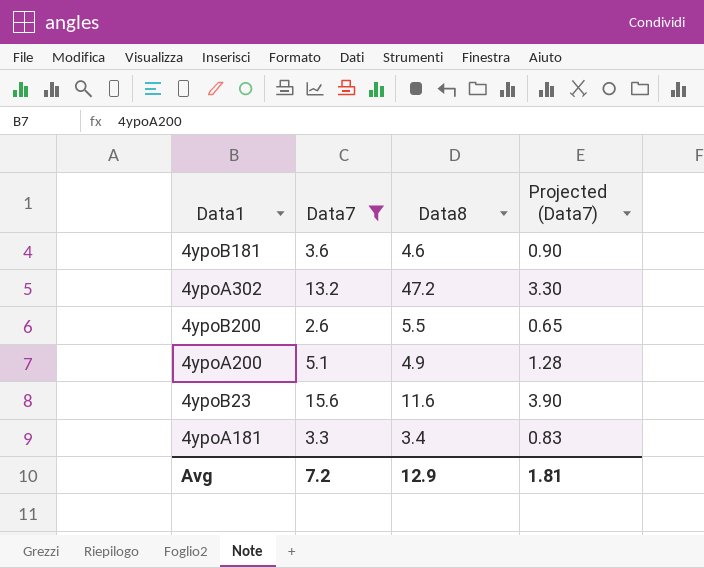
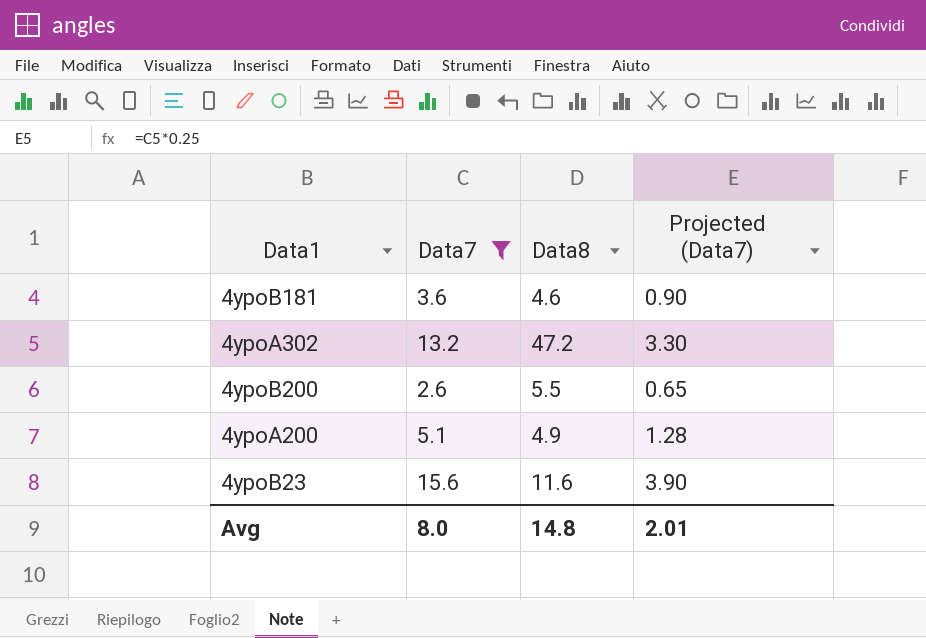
row 4ypoA181: 3.3 | 3.4 | 0.83 -> none
Avg | Data7: 7.2 -> 8.0
Avg | Data8: 12.9 -> 14.8
Avg | Projected (Data7): 1.81 -> 2.01

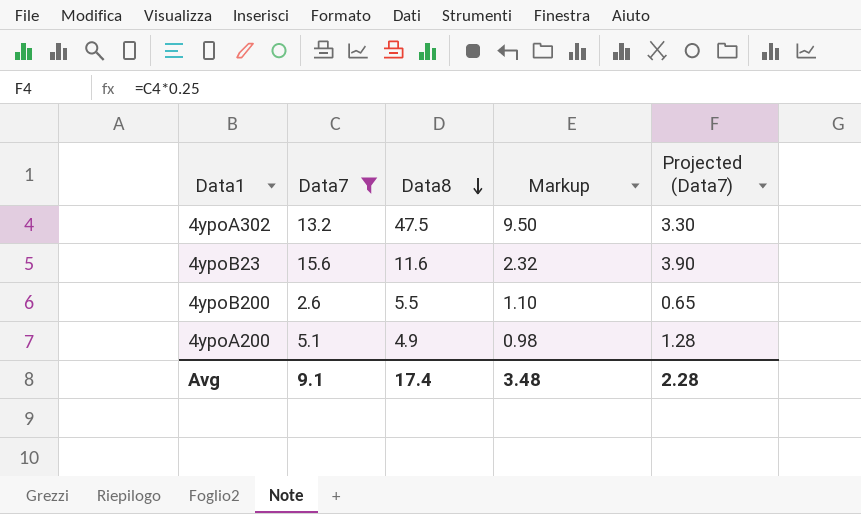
row order: none -> Data8 descending
column Markup | formula: none -> [Data8] * 0.2
row 4ypoB181: 3.6 | 4.6 | 0.90 -> none
4ypoA302 | Data8: 47.2 -> 47.5
Avg | Data7: 8.0 -> 9.1
Avg | Data8: 14.8 -> 17.4
Avg | Projected (Data7): 2.01 -> 2.28

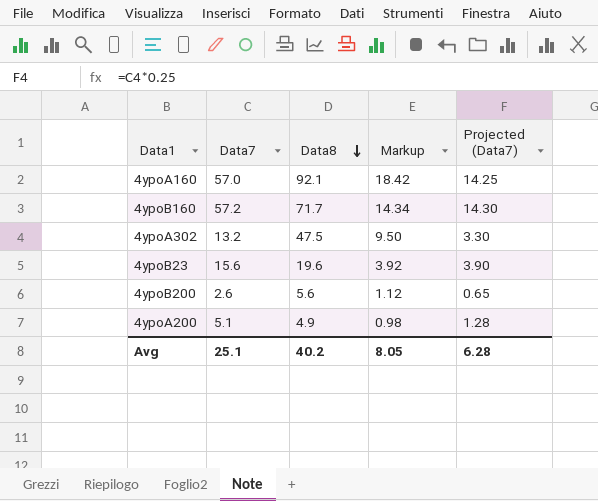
filter: Data7 <= 15.6 -> none
4ypoB23 | Data8: 11.6 -> 19.6
4ypoB23 | Markup: 2.32 -> 3.92
4ypoB200 | Data8: 5.5 -> 5.6
4ypoB200 | Markup: 1.10 -> 1.12
Avg | Data7: 9.1 -> 25.1
Avg | Data8: 17.4 -> 40.2
Avg | Markup: 3.48 -> 8.05
Avg | Projected (Data7): 2.28 -> 6.28

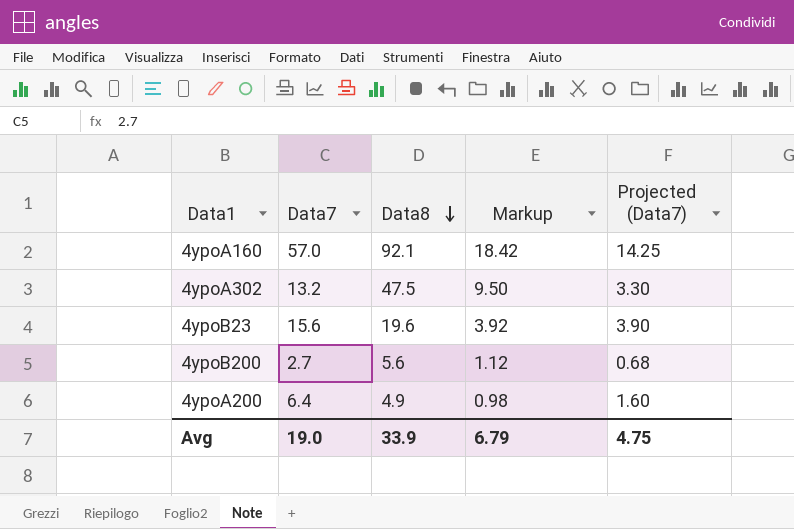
row 4ypoB160: 57.2 | 71.7 | 14.34 | 14.30 -> none
4ypoB200 | Data7: 2.6 -> 2.7
4ypoB200 | Projected (Data7): 0.65 -> 0.68
4ypoA200 | Data7: 5.1 -> 6.4
4ypoA200 | Projected (Data7): 1.28 -> 1.60
Avg | Data7: 25.1 -> 19.0
Avg | Data8: 40.2 -> 33.9
Avg | Markup: 8.05 -> 6.79
Avg | Projected (Data7): 6.28 -> 4.75

